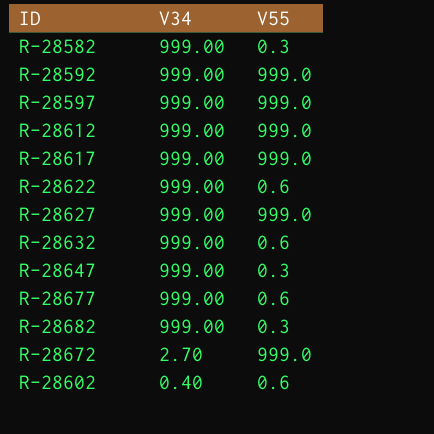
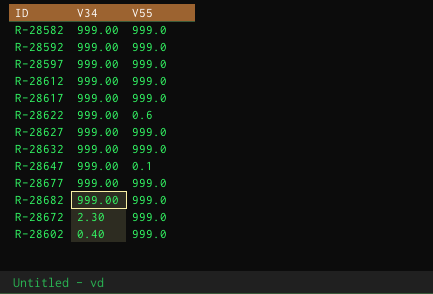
R-28582 | V55: 0.3 -> 999.0
R-28632 | V55: 0.6 -> 999.0
R-28647 | V55: 0.3 -> 0.1
R-28677 | V55: 0.6 -> 999.0
R-28682 | V55: 0.3 -> 999.0
R-28672 | V34: 2.70 -> 2.30
R-28602 | V55: 0.6 -> 999.0

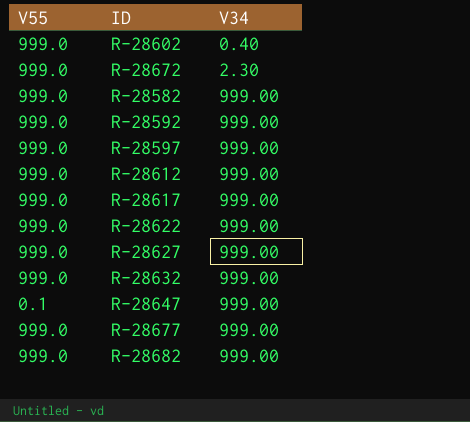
row order: V34 descending -> V34 ascending
column V55 | position: 3 -> 1
R-28622 | V55: 0.6 -> 999.0

